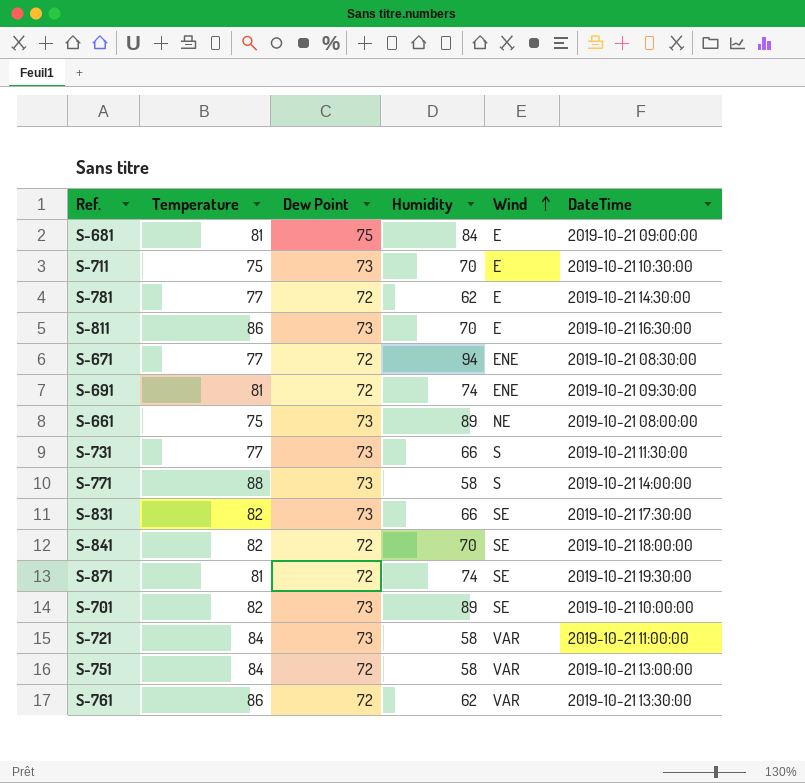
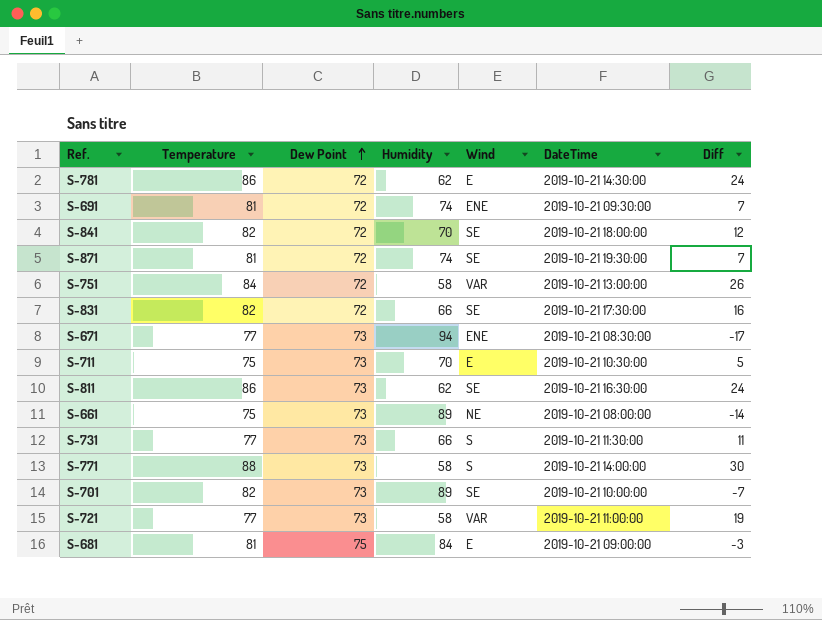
row order: Wind ascending -> Dew Point ascending
column Diff | formula: none -> [Temperature] - [Humidity]
row S-761: 86 | 72 | 62 | VAR | 2019-10-21 13:30:00 -> none
S-781 | Temperature: 77 -> 86
S-831 | Dew Point: 73 -> 72
S-671 | Dew Point: 72 -> 73
S-811 | Humidity: 70 -> 62
S-811 | Wind: E -> SE
S-721 | Temperature: 84 -> 77

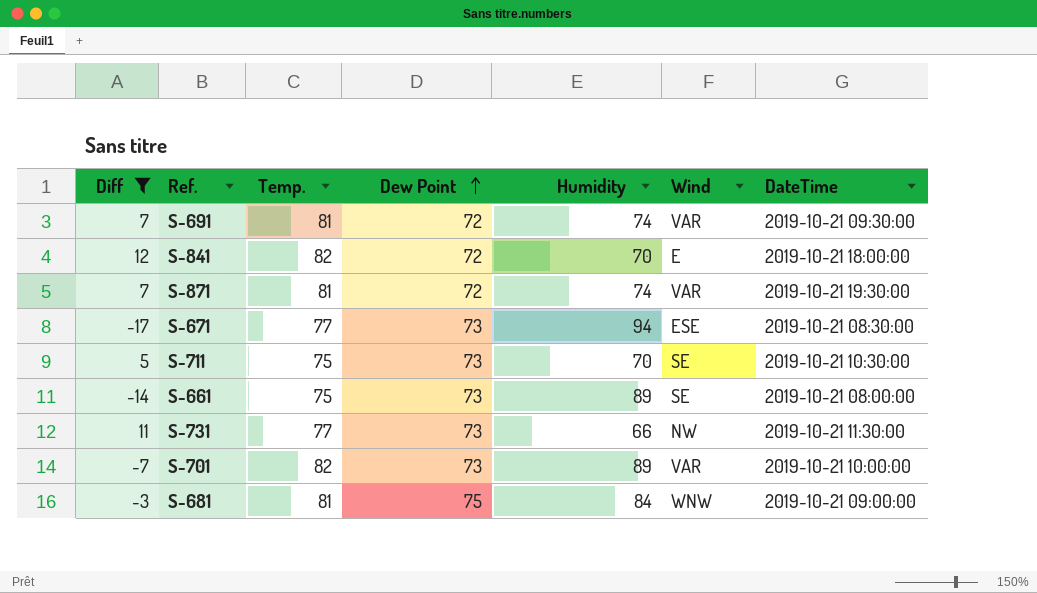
filter: none -> Diff <= 12
column Diff | position: 7 -> 1
column name: Temperature -> Temp.
S-691 | Wind: ENE -> VAR
S-841 | Wind: SE -> E
S-871 | Wind: SE -> VAR
S-671 | Wind: ENE -> ESE
S-711 | Wind: E -> SE
S-661 | Wind: NE -> SE
S-731 | Wind: S -> NW
S-701 | Wind: SE -> VAR
S-681 | Wind: E -> WNW

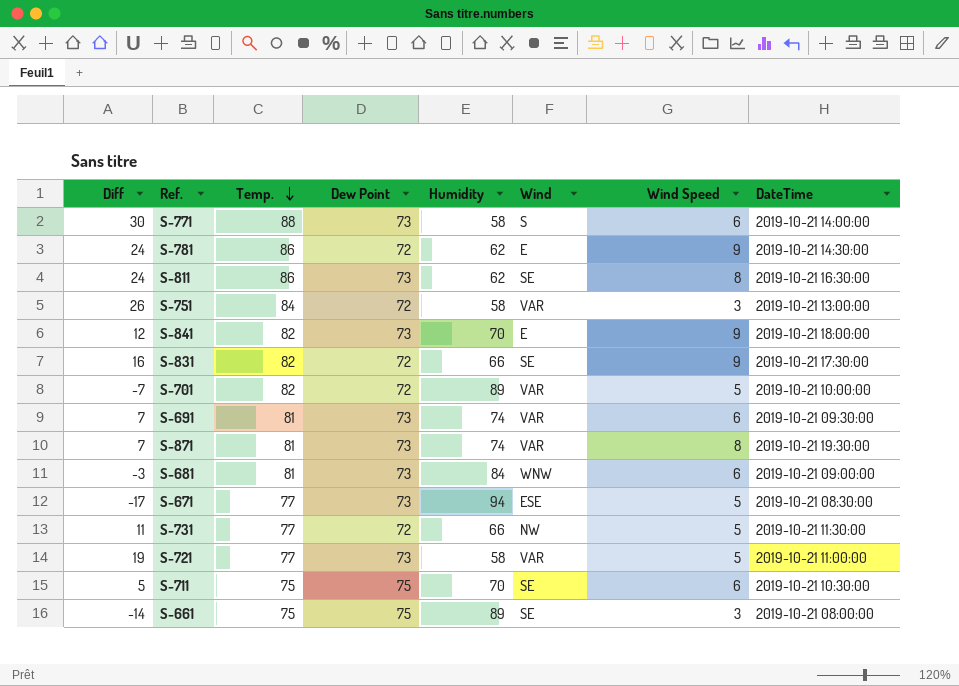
filter: Diff <= 12 -> none
row order: Dew Point ascending -> Temp. descending
column Wind Speed | position: none -> 7
S-841 | Dew Point: 72 -> 73
S-701 | Dew Point: 73 -> 72
S-691 | Dew Point: 72 -> 73
S-871 | Dew Point: 72 -> 73
S-681 | Dew Point: 75 -> 73
S-731 | Dew Point: 73 -> 72
S-711 | Dew Point: 73 -> 75
S-661 | Dew Point: 73 -> 75

